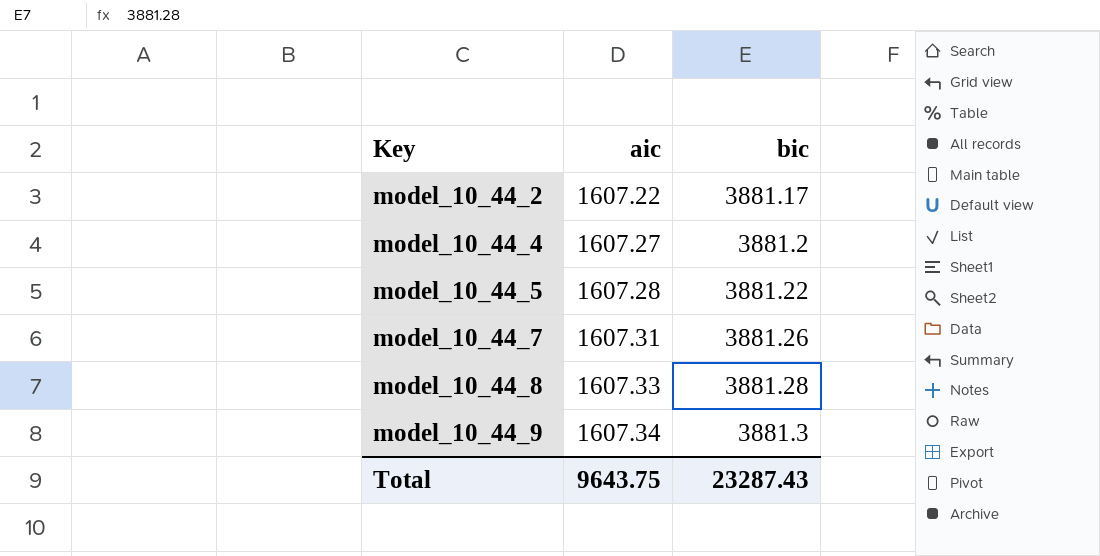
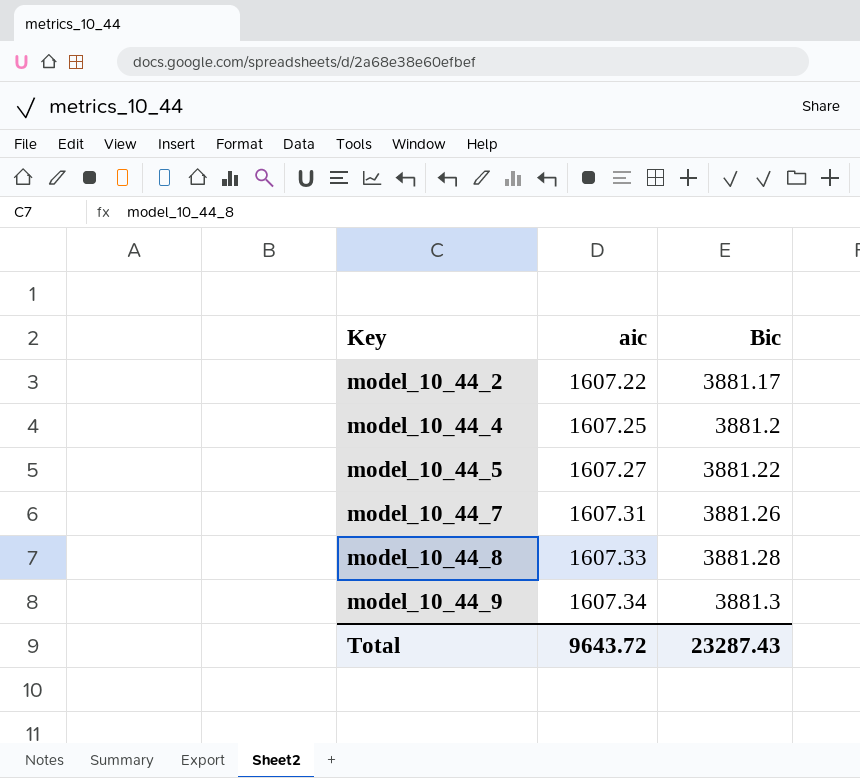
column name: bic -> Bic
model_10_44_4 | aic: 1607.27 -> 1607.25
model_10_44_5 | aic: 1607.28 -> 1607.27
Total | aic: 9643.75 -> 9643.72

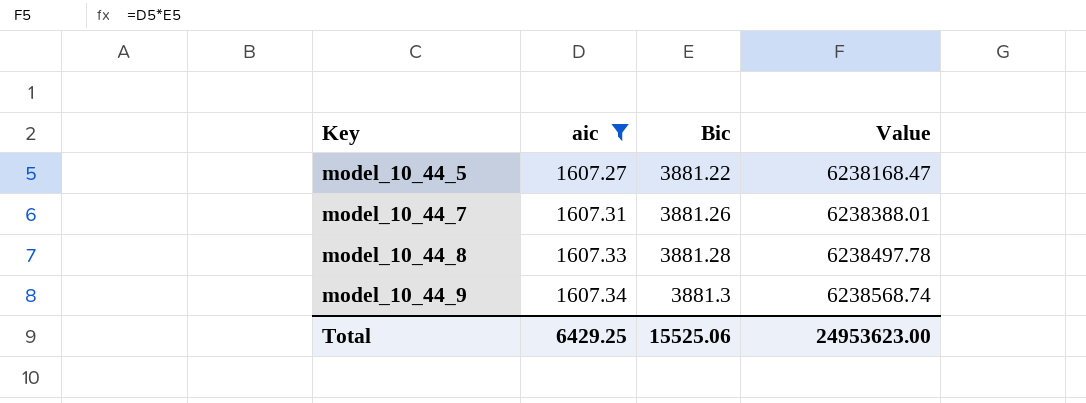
filter: none -> aic >= 1607.27
column Value | formula: none -> [aic] * [Bic]
Total | aic: 9643.72 -> 6429.25
Total | Bic: 23287.43 -> 15525.06

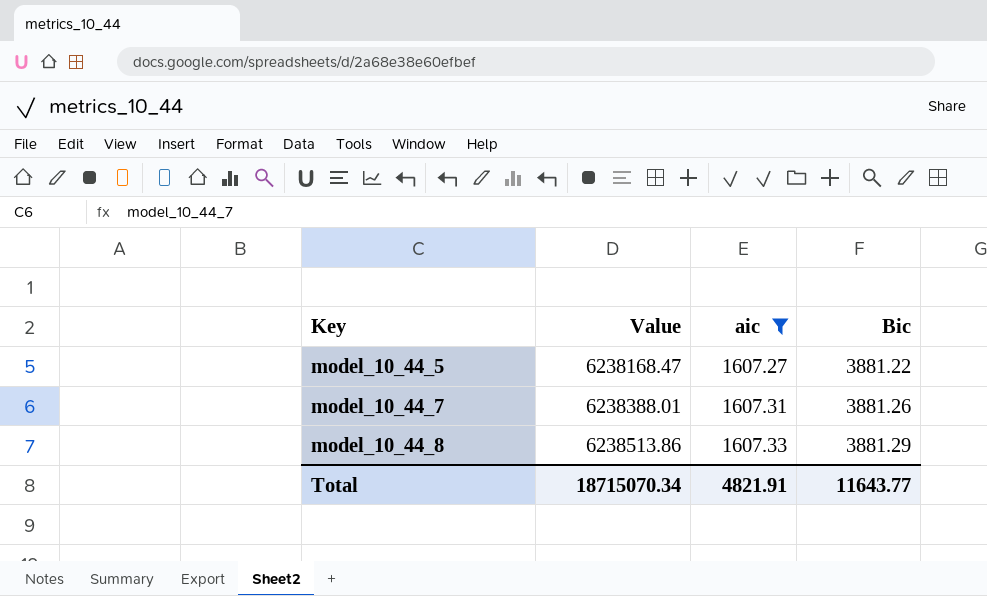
column Value | position: 4 -> 2
row model_10_44_9: 1607.34 | 3881.3 | 6238568.74 -> none
model_10_44_8 | Value: 6238497.78 -> 6238513.86
model_10_44_8 | Bic: 3881.28 -> 3881.29
Total | Value: 24953623.00 -> 18715070.34
Total | aic: 6429.25 -> 4821.91
Total | Bic: 15525.06 -> 11643.77

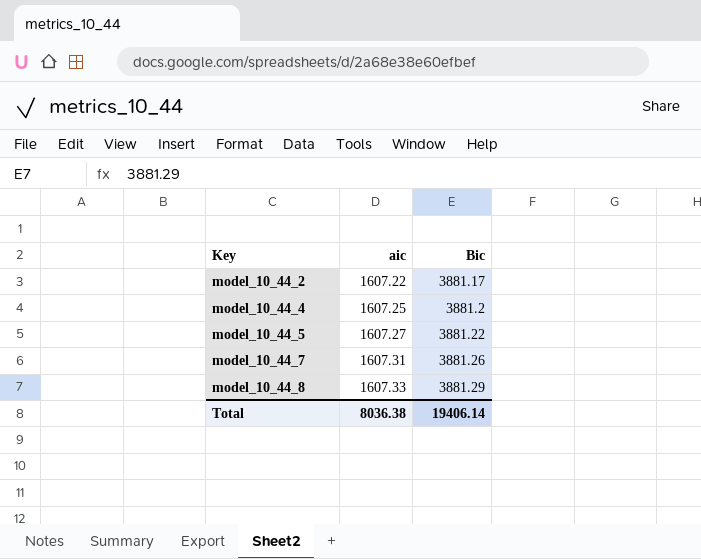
filter: aic >= 1607.27 -> none
column Value | formula: [aic] * [Bic] -> none
Total | aic: 4821.91 -> 8036.38
Total | Bic: 11643.77 -> 19406.14

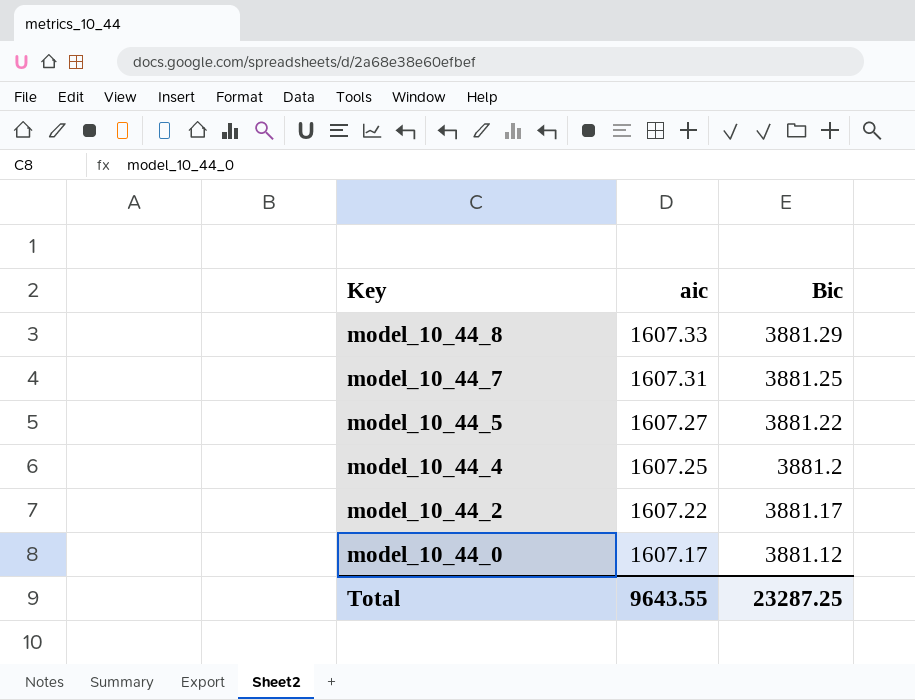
row order: Key ascending -> Key descending
model_10_44_7 | Bic: 3881.26 -> 3881.25
row model_10_44_0: none -> 1607.17 | 3881.12
Total | aic: 8036.38 -> 9643.55
Total | Bic: 19406.14 -> 23287.25

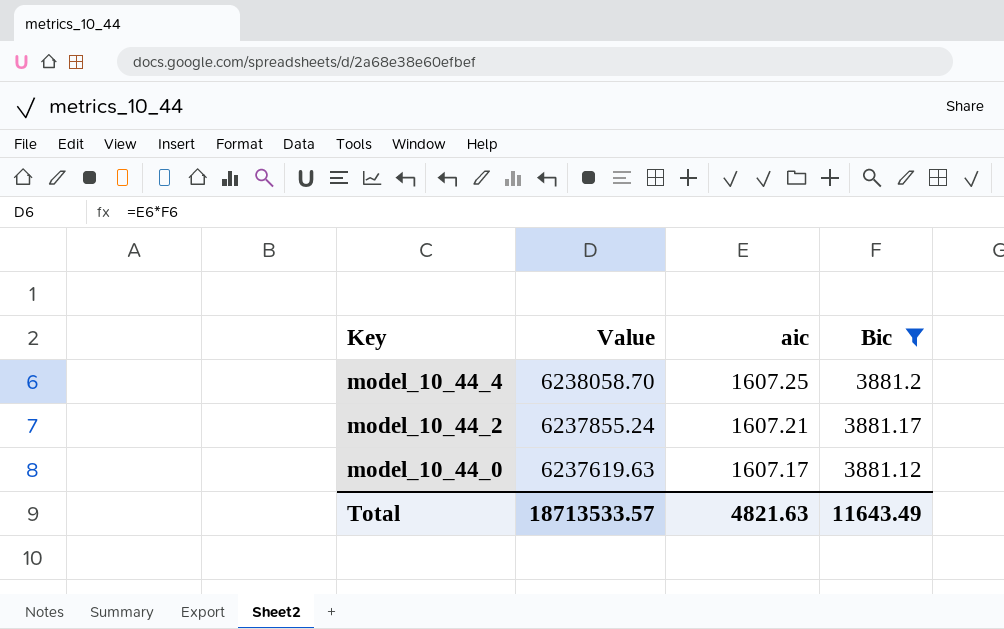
filter: none -> Bic <= 3881.2
column Value | formula: none -> [aic] * [Bic]
model_10_44_2 | aic: 1607.22 -> 1607.21
Total | aic: 9643.55 -> 4821.63
Total | Bic: 23287.25 -> 11643.49

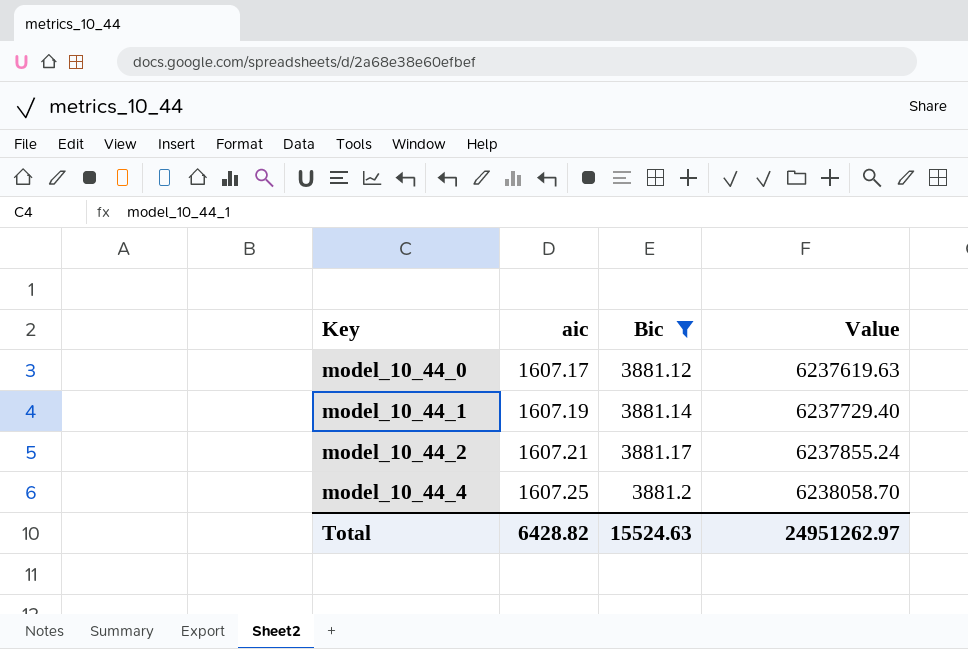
row order: Key descending -> Key ascending
column Value | position: 2 -> 4
row model_10_44_1: none -> 1607.19 | 3881.14 | 6237729.40
Total | aic: 4821.63 -> 6428.82
Total | Bic: 11643.49 -> 15524.63
Total | Value: 18713533.57 -> 24951262.97

